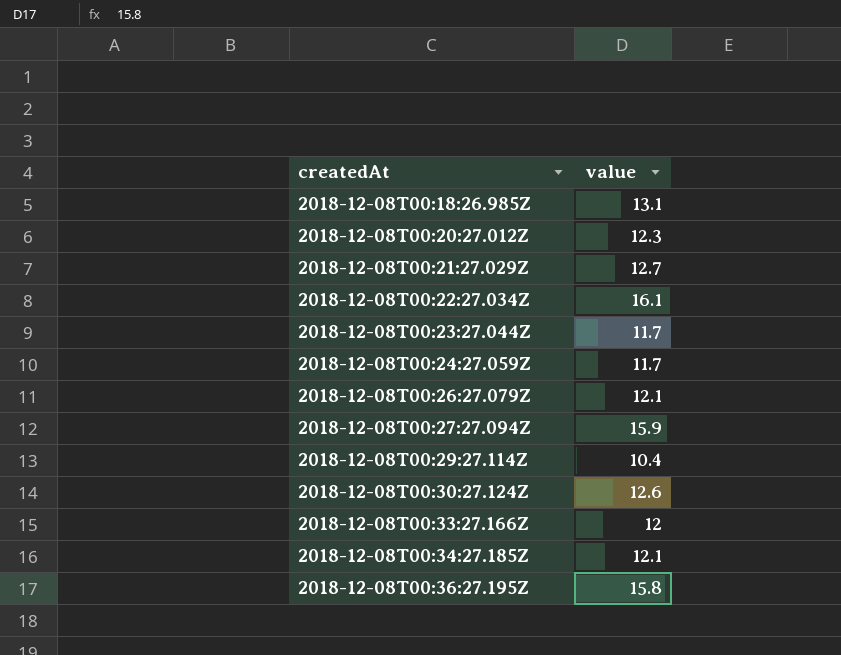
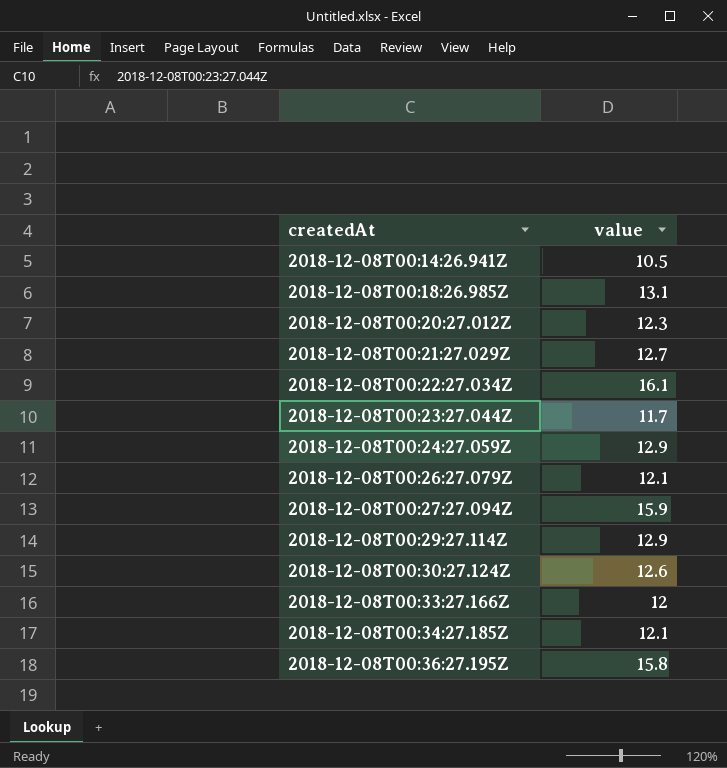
row 2018-12-08T00:14:26.941Z: none -> 10.5
2018-12-08T00:24:27.059Z | value: 11.7 -> 12.9
2018-12-08T00:29:27.114Z | value: 10.4 -> 12.9

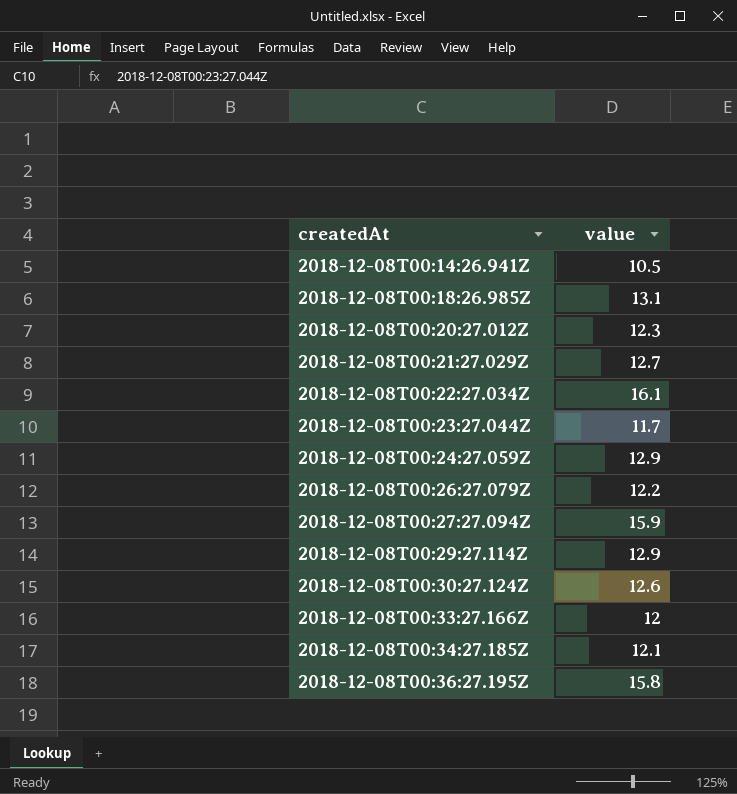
2018-12-08T00:26:27.079Z | value: 12.1 -> 12.2

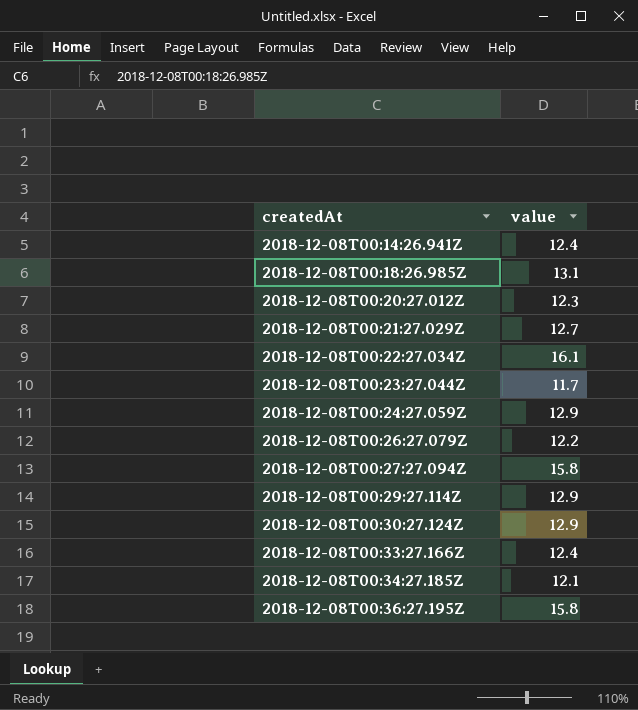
2018-12-08T00:14:26.941Z | value: 10.5 -> 12.4
2018-12-08T00:27:27.094Z | value: 15.9 -> 15.8
2018-12-08T00:30:27.124Z | value: 12.6 -> 12.9
2018-12-08T00:33:27.166Z | value: 12 -> 12.4

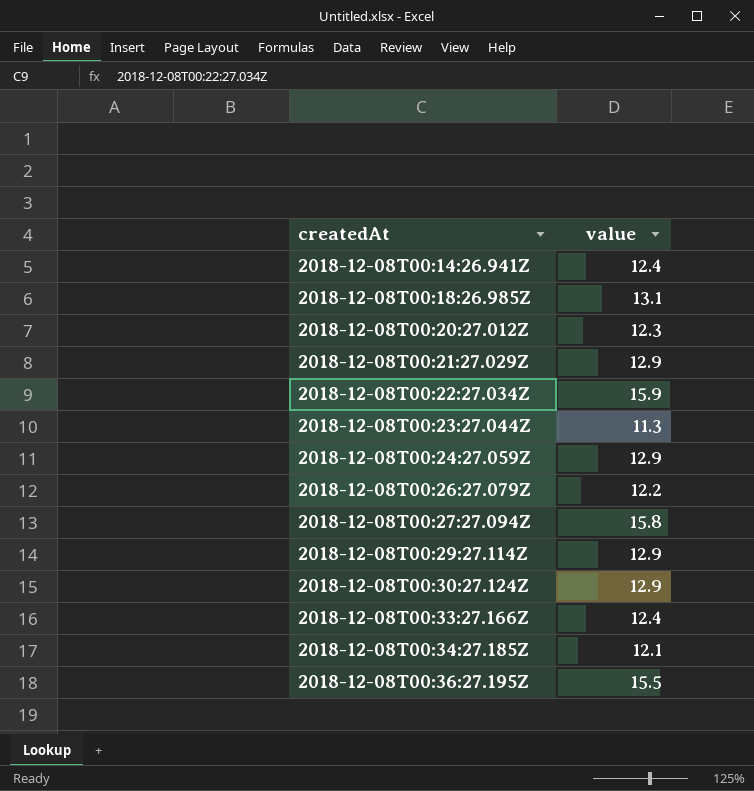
2018-12-08T00:21:27.029Z | value: 12.7 -> 12.9
2018-12-08T00:22:27.034Z | value: 16.1 -> 15.9
2018-12-08T00:23:27.044Z | value: 11.7 -> 11.3
2018-12-08T00:36:27.195Z | value: 15.8 -> 15.5

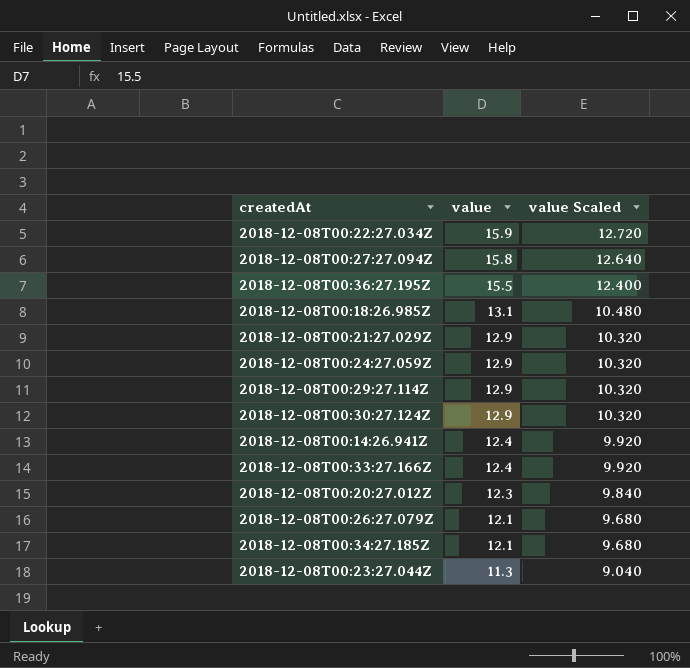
row order: createdAt ascending -> value descending
column value Scaled | formula: none -> [value] * 0.8
2018-12-08T00:26:27.079Z | value: 12.2 -> 12.1

